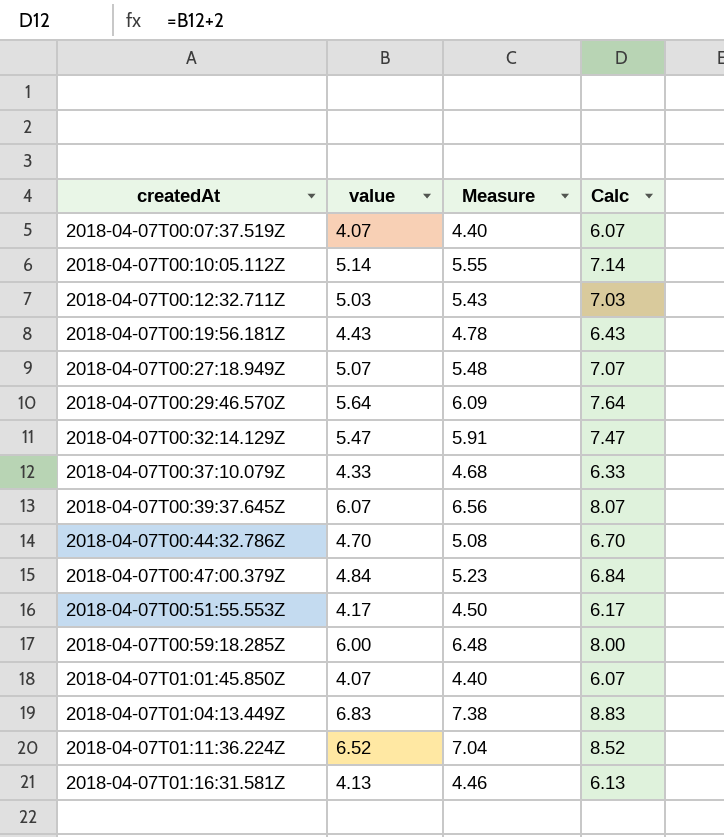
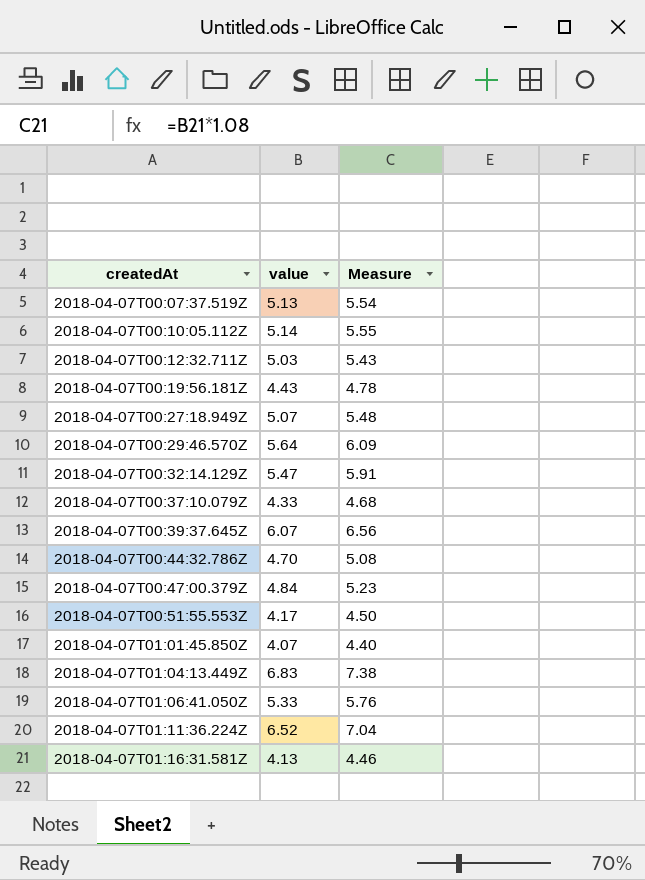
column Calc | formula: [value] + 2 -> none
row 2018-04-07T00:59:18.285Z: 6.00 | 6.48 | 8.00 -> none
2018-04-07T00:07:37.519Z | value: 4.07 -> 5.13
2018-04-07T00:07:37.519Z | Measure: 4.40 -> 5.54
row 2018-04-07T01:06:41.050Z: none -> 5.33 | 5.76

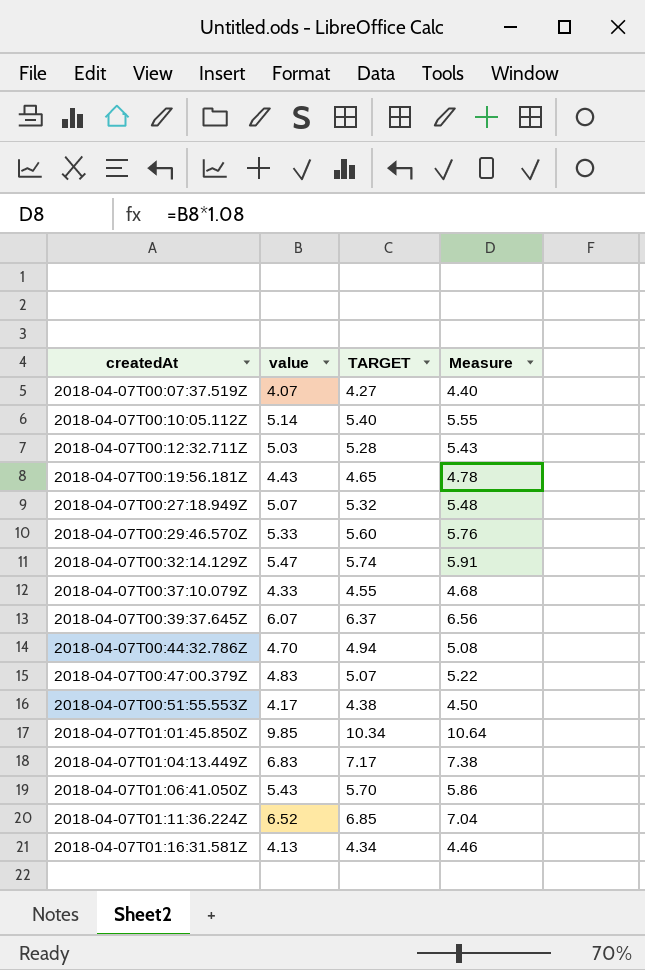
column TARGET | formula: none -> [value] * 1.05
2018-04-07T00:07:37.519Z | value: 5.13 -> 4.07
2018-04-07T00:07:37.519Z | Measure: 5.54 -> 4.40
2018-04-07T00:29:46.570Z | value: 5.64 -> 5.33
2018-04-07T00:29:46.570Z | Measure: 6.09 -> 5.76
2018-04-07T00:47:00.379Z | value: 4.84 -> 4.83
2018-04-07T00:47:00.379Z | Measure: 5.23 -> 5.22
2018-04-07T01:01:45.850Z | value: 4.07 -> 9.85
2018-04-07T01:01:45.850Z | Measure: 4.40 -> 10.64
2018-04-07T01:06:41.050Z | value: 5.33 -> 5.43
2018-04-07T01:06:41.050Z | Measure: 5.76 -> 5.86

